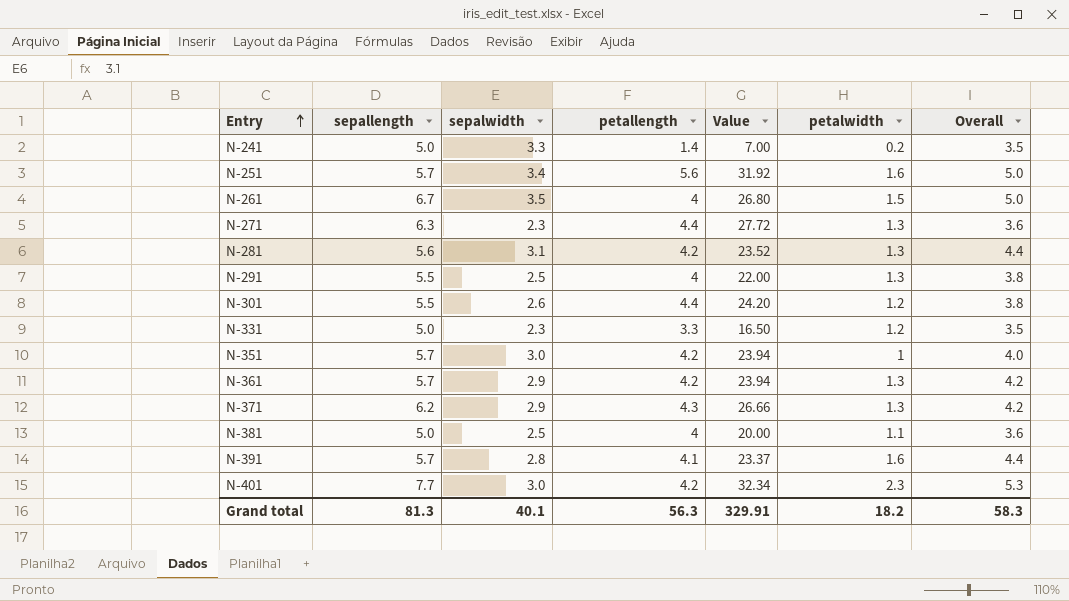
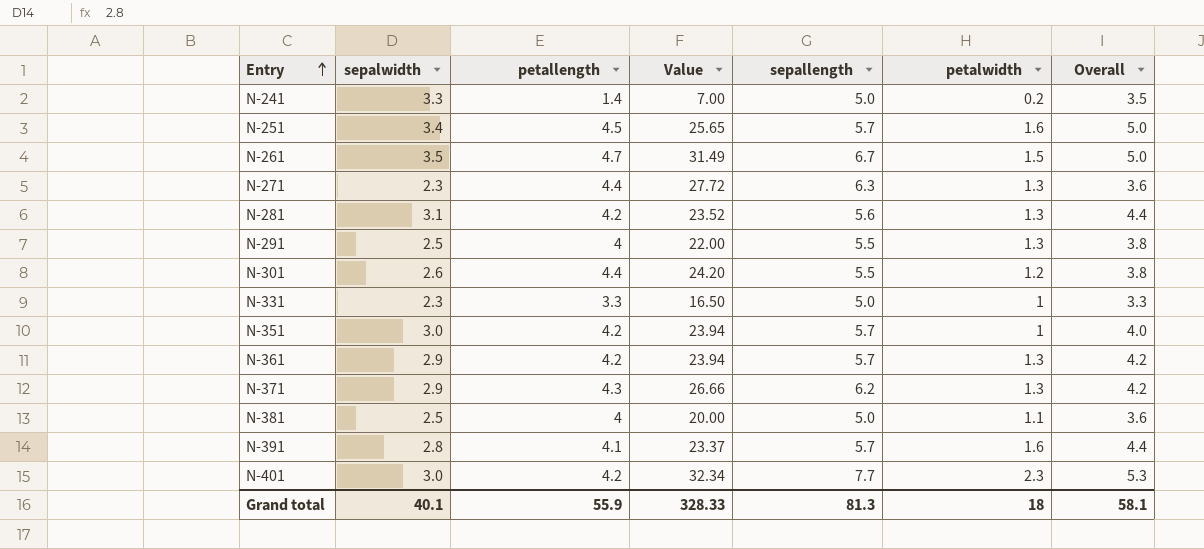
column sepallength | position: 2 -> 5
N-251 | petallength: 5.6 -> 4.5
N-251 | Value: 31.92 -> 25.65
N-261 | petallength: 4 -> 4.7
N-261 | Value: 26.80 -> 31.49
N-331 | petalwidth: 1.2 -> 1
N-331 | Overall: 3.5 -> 3.3
Grand total | petallength: 56.3 -> 55.9
Grand total | Value: 329.91 -> 328.33
Grand total | petalwidth: 18.2 -> 18
Grand total | Overall: 58.3 -> 58.1

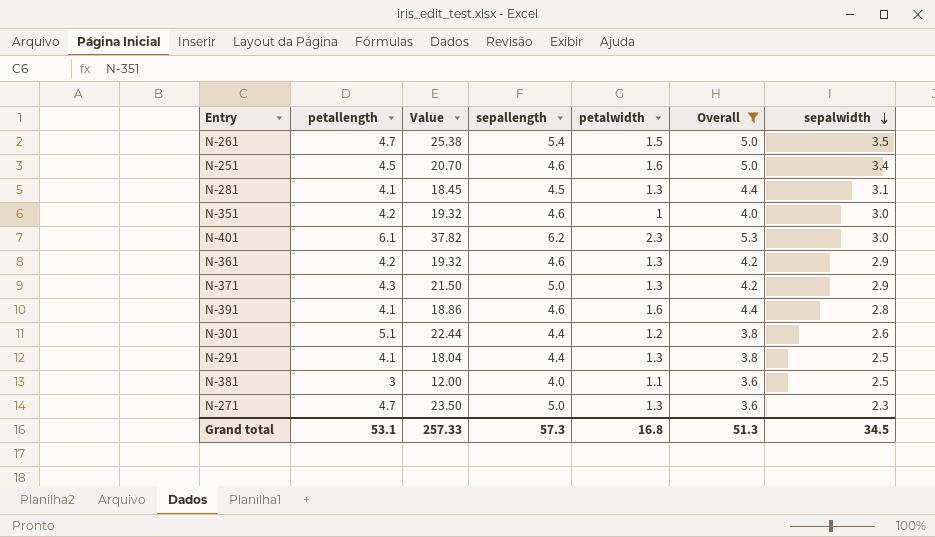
filter: none -> Overall >= 3.6
row order: Entry ascending -> sepalwidth descending
column sepalwidth | position: 2 -> 7
N-261 | Value: 31.49 -> 25.38
N-261 | sepallength: 6.7 -> 5.4
N-251 | Value: 25.65 -> 20.70
N-251 | sepallength: 5.7 -> 4.6
N-281 | petallength: 4.2 -> 4.1
N-281 | Value: 23.52 -> 18.45
N-281 | sepallength: 5.6 -> 4.5
N-351 | Value: 23.94 -> 19.32
N-351 | sepallength: 5.7 -> 4.6
N-401 | petallength: 4.2 -> 6.1
N-401 | Value: 32.34 -> 37.82
N-401 | sepallength: 7.7 -> 6.2
N-361 | Value: 23.94 -> 19.32
N-361 | sepallength: 5.7 -> 4.6
N-371 | Value: 26.66 -> 21.50
N-371 | sepallength: 6.2 -> 5.0
N-391 | Value: 23.37 -> 18.86
N-391 | sepallength: 5.7 -> 4.6
N-301 | petallength: 4.4 -> 5.1
N-301 | Value: 24.20 -> 22.44
N-301 | sepallength: 5.5 -> 4.4
N-291 | petallength: 4 -> 4.1
N-291 | Value: 22.00 -> 18.04
N-291 | sepallength: 5.5 -> 4.4
N-381 | petallength: 4 -> 3
N-381 | Value: 20.00 -> 12.00
N-381 | sepallength: 5.0 -> 4.0
N-271 | petallength: 4.4 -> 4.7
N-271 | Value: 27.72 -> 23.50
N-271 | sepallength: 6.3 -> 5.0
Grand total | petallength: 55.9 -> 53.1
Grand total | Value: 328.33 -> 257.33
Grand total | sepallength: 81.3 -> 57.3
Grand total | petalwidth: 18 -> 16.8
Grand total | Overall: 58.1 -> 51.3
Grand total | sepalwidth: 40.1 -> 34.5

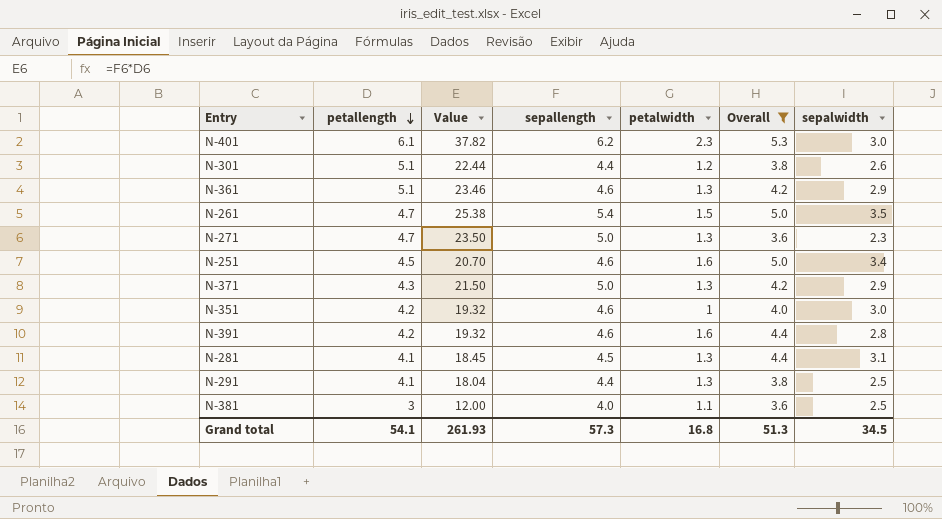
row order: sepalwidth descending -> petallength descending
N-361 | petallength: 4.2 -> 5.1
N-361 | Value: 19.32 -> 23.46
N-391 | petallength: 4.1 -> 4.2
N-391 | Value: 18.86 -> 19.32
Grand total | petallength: 53.1 -> 54.1
Grand total | Value: 257.33 -> 261.93

